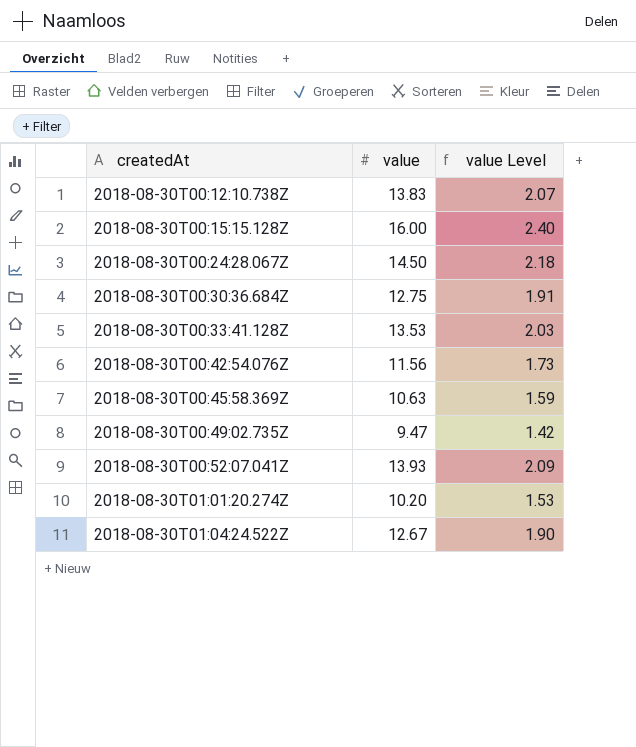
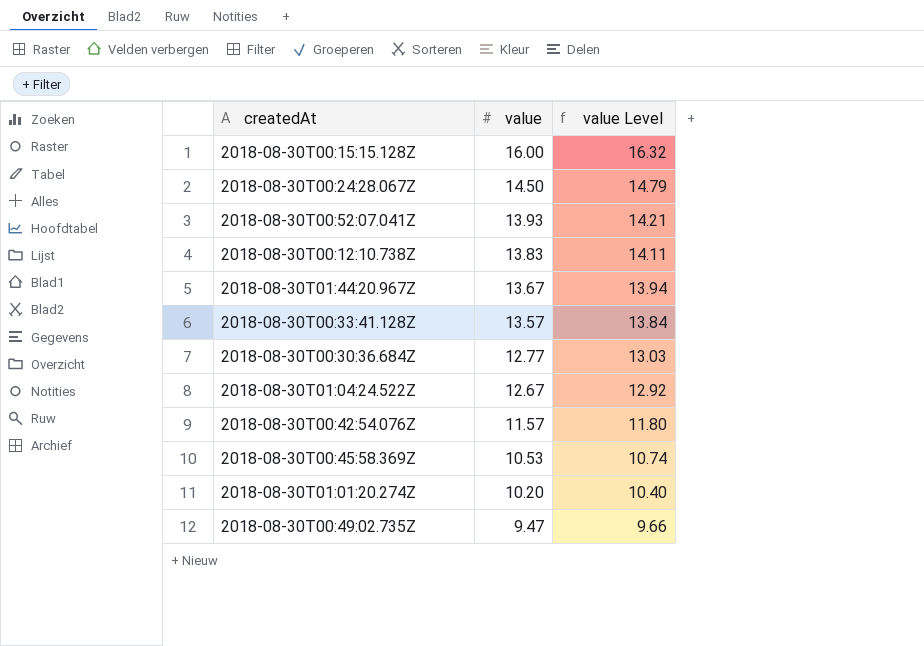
row order: createdAt ascending -> value descending
column value Level | formula: [value] * 0.15 -> [value] * 1.02
row 2018-08-30T01:44:20.967Z: none -> 13.67 | 13.94
2018-08-30T00:33:41.128Z | value: 13.53 -> 13.57
2018-08-30T00:30:36.684Z | value: 12.75 -> 12.77
2018-08-30T00:42:54.076Z | value: 11.56 -> 11.57
2018-08-30T00:45:58.369Z | value: 10.63 -> 10.53

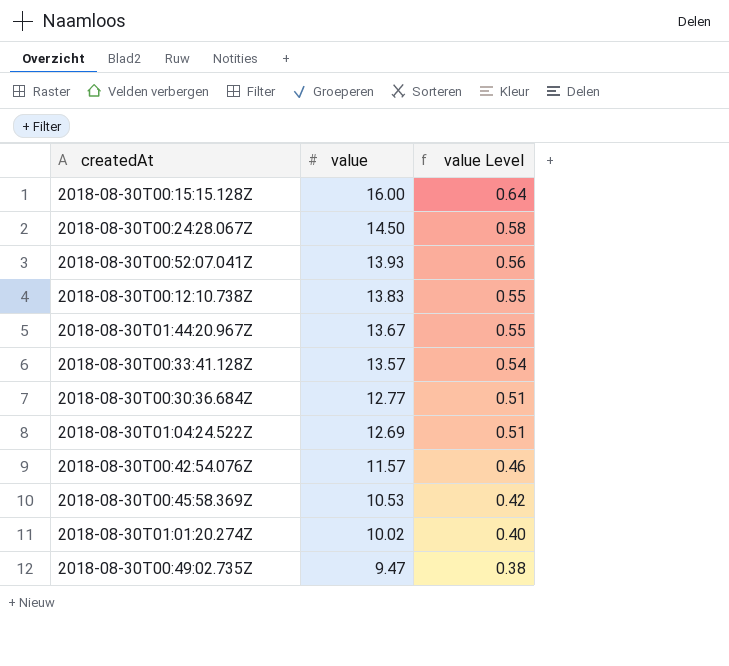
column value Level | formula: [value] * 1.02 -> [value] * 0.04
2018-08-30T01:04:24.522Z | value: 12.67 -> 12.69
2018-08-30T01:01:20.274Z | value: 10.20 -> 10.02

